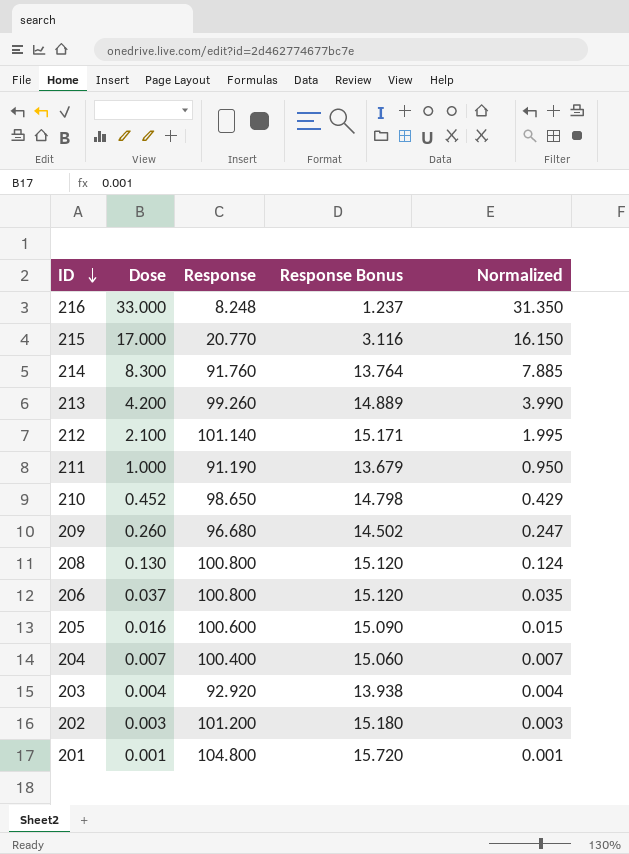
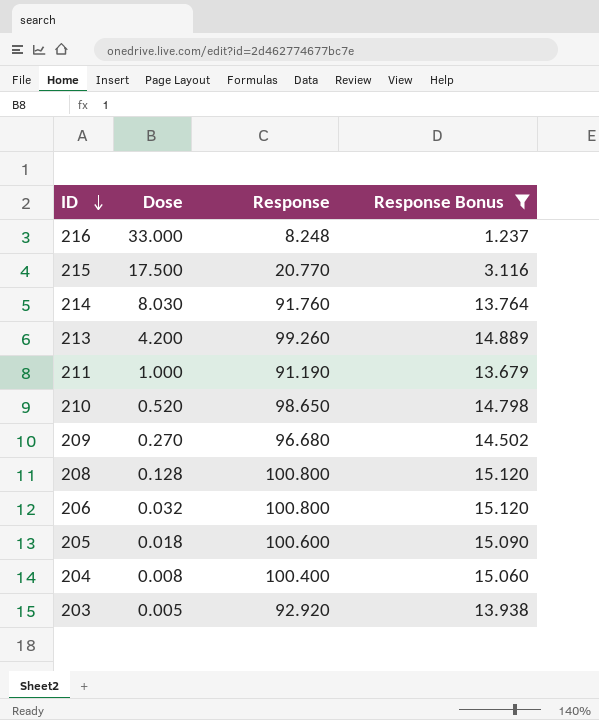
filter: none -> Response Bonus <= 15.120
column Normalized | formula: [Dose] * 0.95 -> none
215 | Dose: 17.000 -> 17.500
214 | Dose: 8.300 -> 8.030
210 | Dose: 0.452 -> 0.520
209 | Dose: 0.260 -> 0.270
208 | Dose: 0.130 -> 0.128
206 | Dose: 0.037 -> 0.032
205 | Dose: 0.016 -> 0.018
204 | Dose: 0.007 -> 0.008
203 | Dose: 0.004 -> 0.005

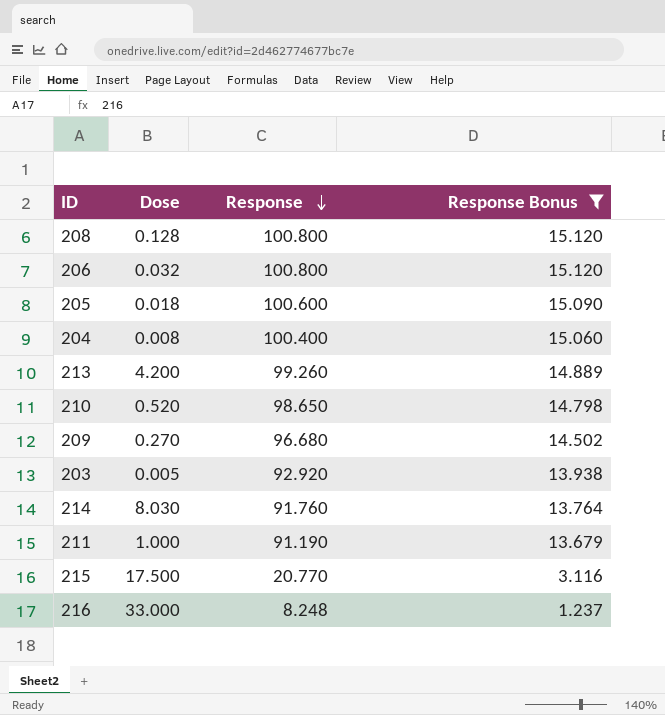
row order: ID descending -> Response descending

